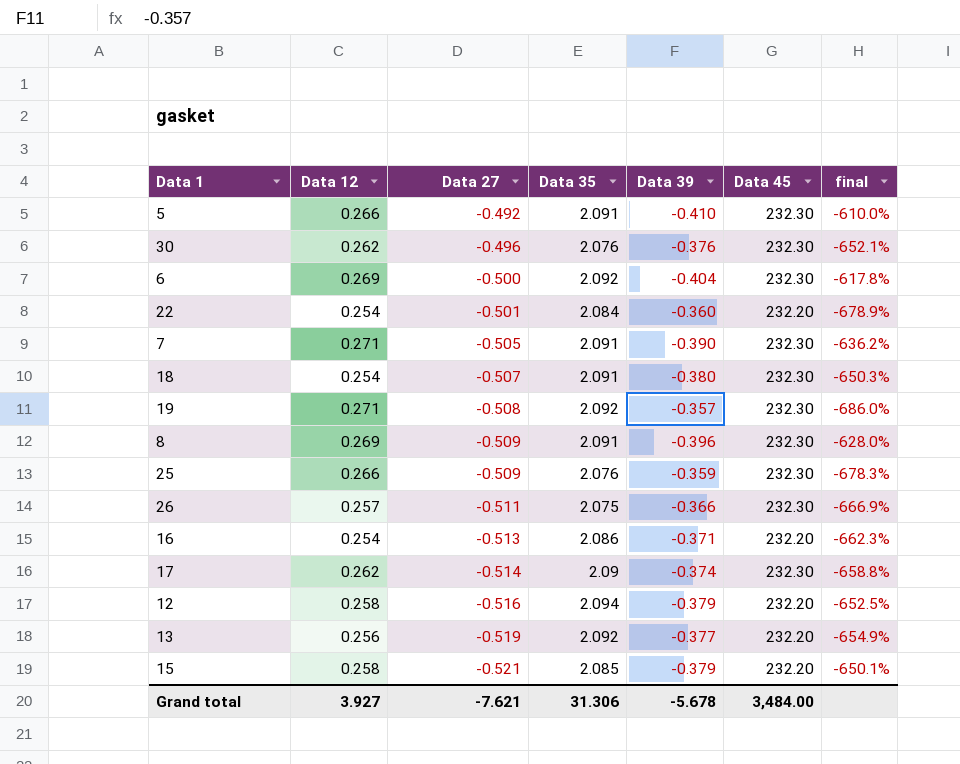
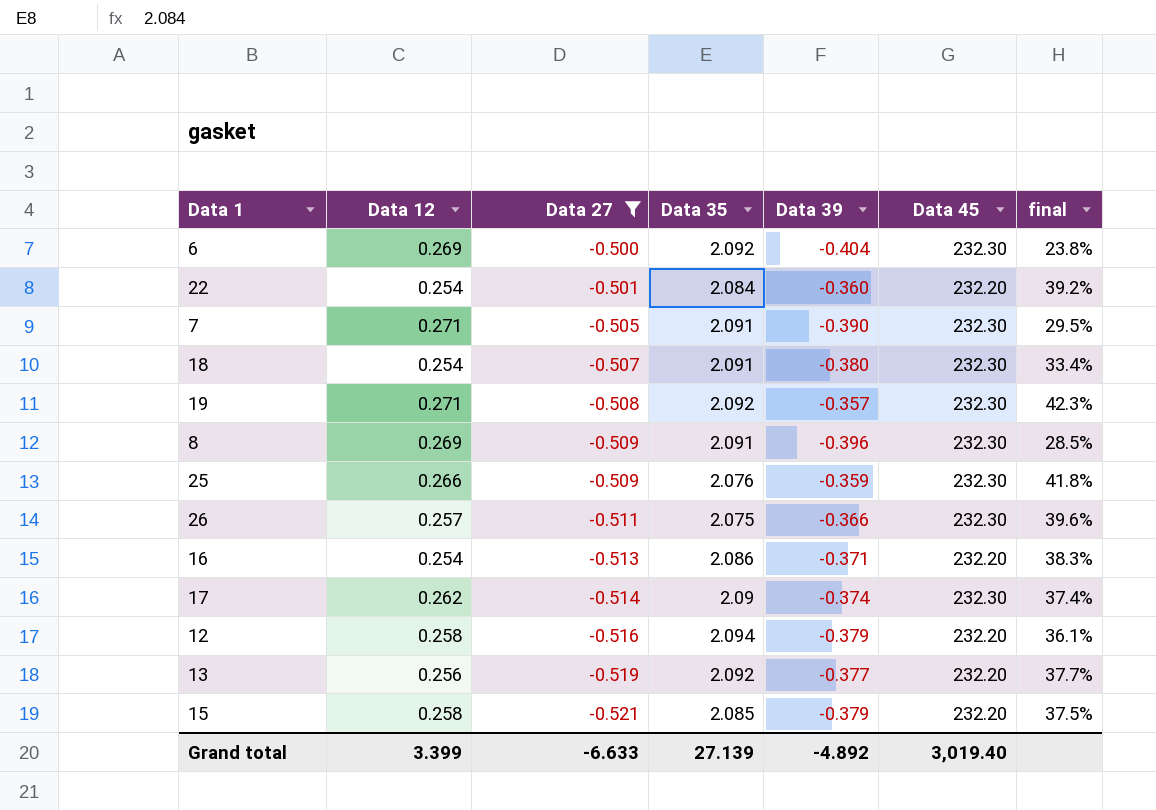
filter: none -> Data 27 <= -0.500
column final | formula: ([Data 35] - [Data 39]) / [Data 39] -> ([Data 27] - [Data 39]) / [Data 39]
Grand total | Data 12: 3.927 -> 3.399
Grand total | Data 27: -7.621 -> -6.633
Grand total | Data 35: 31.306 -> 27.139
Grand total | Data 39: -5.678 -> -4.892
Grand total | Data 45: 3,484.00 -> 3,019.40

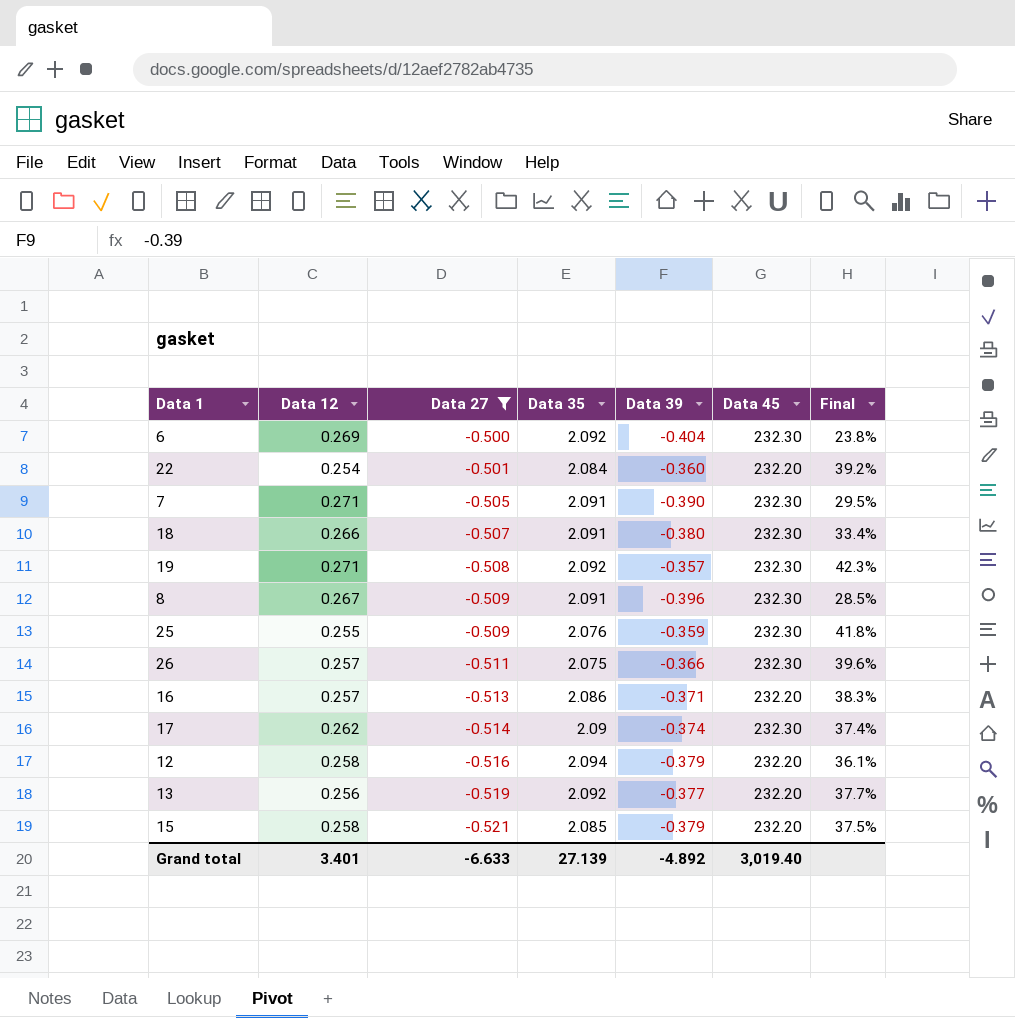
column name: final -> Final
18 | Data 12: 0.254 -> 0.266
8 | Data 12: 0.269 -> 0.267
25 | Data 12: 0.266 -> 0.255
16 | Data 12: 0.254 -> 0.257
Grand total | Data 12: 3.399 -> 3.401

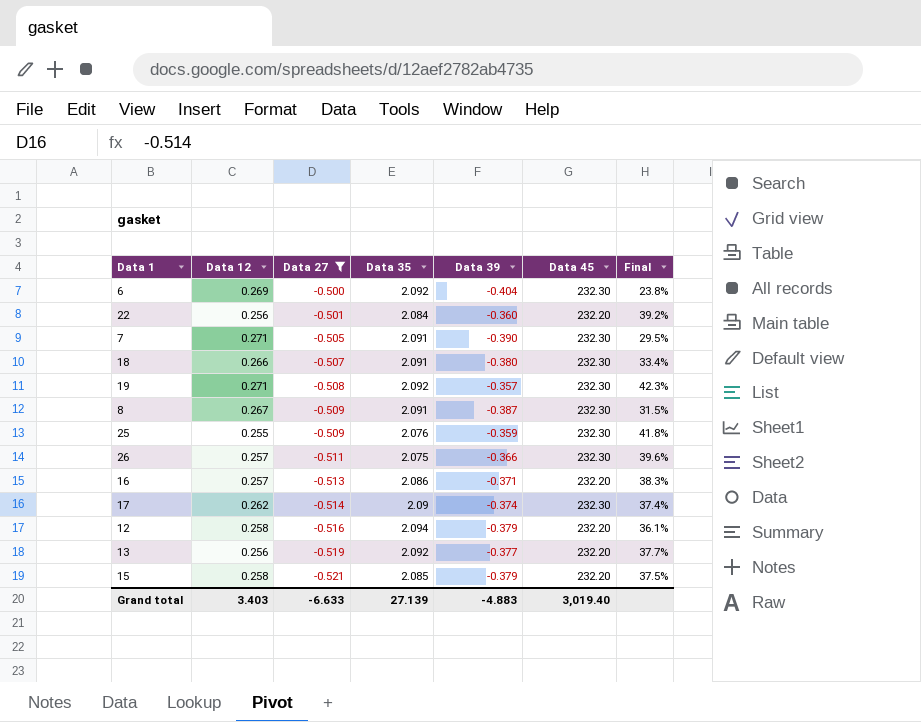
22 | Data 12: 0.254 -> 0.256
8 | Data 39: -0.396 -> -0.387
8 | Final: 28.5% -> 31.5%
Grand total | Data 12: 3.401 -> 3.403
Grand total | Data 39: -4.892 -> -4.883

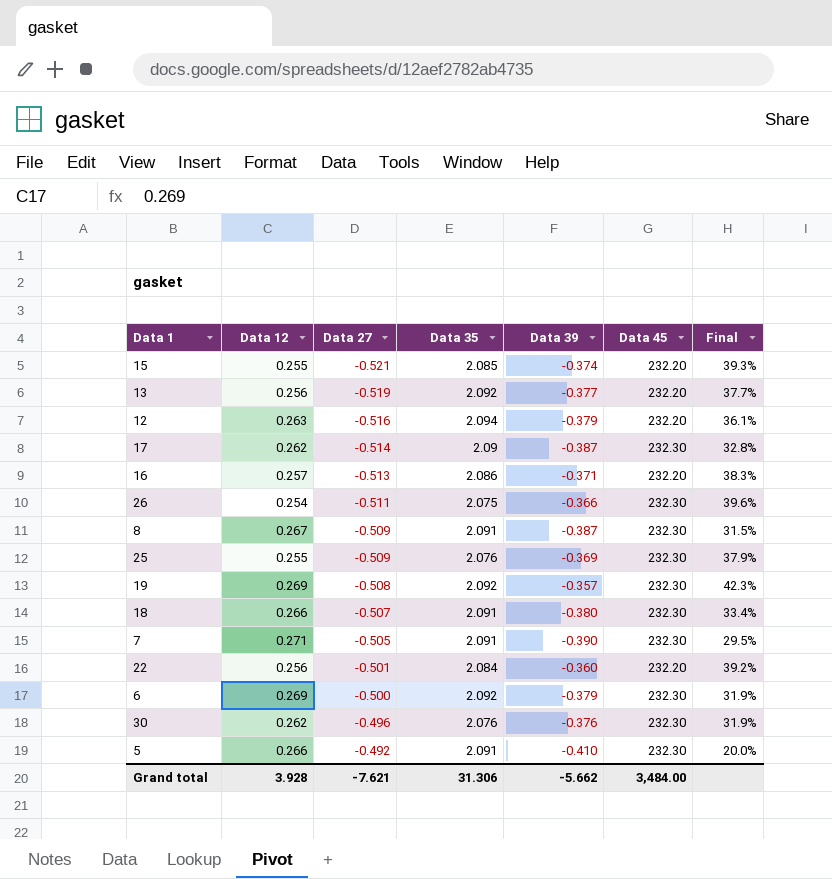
filter: Data 27 <= -0.500 -> none
row order: Data 27 descending -> Data 27 ascending
15 | Data 12: 0.258 -> 0.255
15 | Data 39: -0.379 -> -0.374
15 | Final: 37.5% -> 39.3%
12 | Data 12: 0.258 -> 0.263
17 | Data 39: -0.374 -> -0.387
17 | Final: 37.4% -> 32.8%
26 | Data 12: 0.257 -> 0.254
25 | Data 39: -0.359 -> -0.369
25 | Final: 41.8% -> 37.9%
19 | Data 12: 0.271 -> 0.269
6 | Data 39: -0.404 -> -0.379
6 | Final: 23.8% -> 31.9%
Grand total | Data 12: 3.403 -> 3.928
Grand total | Data 27: -6.633 -> -7.621
Grand total | Data 35: 27.139 -> 31.306
Grand total | Data 39: -4.883 -> -5.662
Grand total | Data 45: 3,019.40 -> 3,484.00

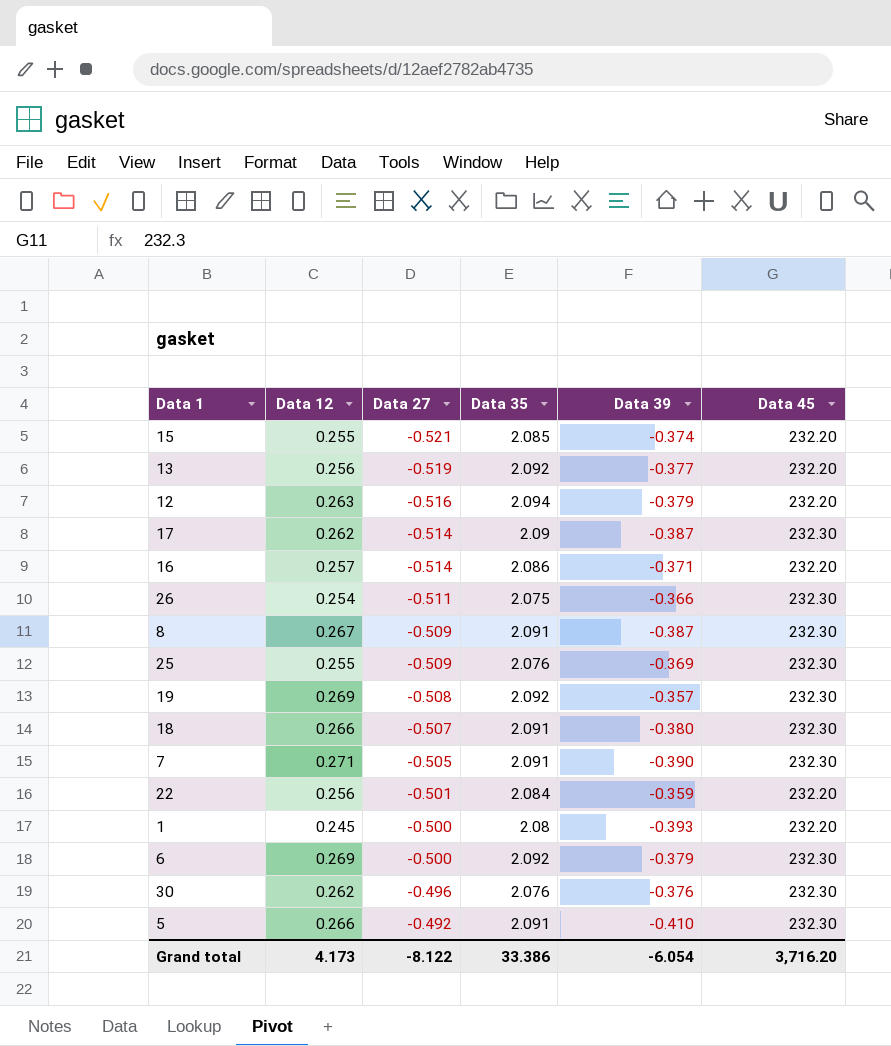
column Final | formula: ([Data 27] - [Data 39]) / [Data 39] -> none
16 | Data 27: -0.513 -> -0.514
22 | Data 39: -0.360 -> -0.359
row 1: none -> 0.245 | -0.500 | 2.08 | -0.393 | 232.20
Grand total | Data 12: 3.928 -> 4.173
Grand total | Data 27: -7.621 -> -8.122
Grand total | Data 35: 31.306 -> 33.386
Grand total | Data 39: -5.662 -> -6.054
Grand total | Data 45: 3,484.00 -> 3,716.20

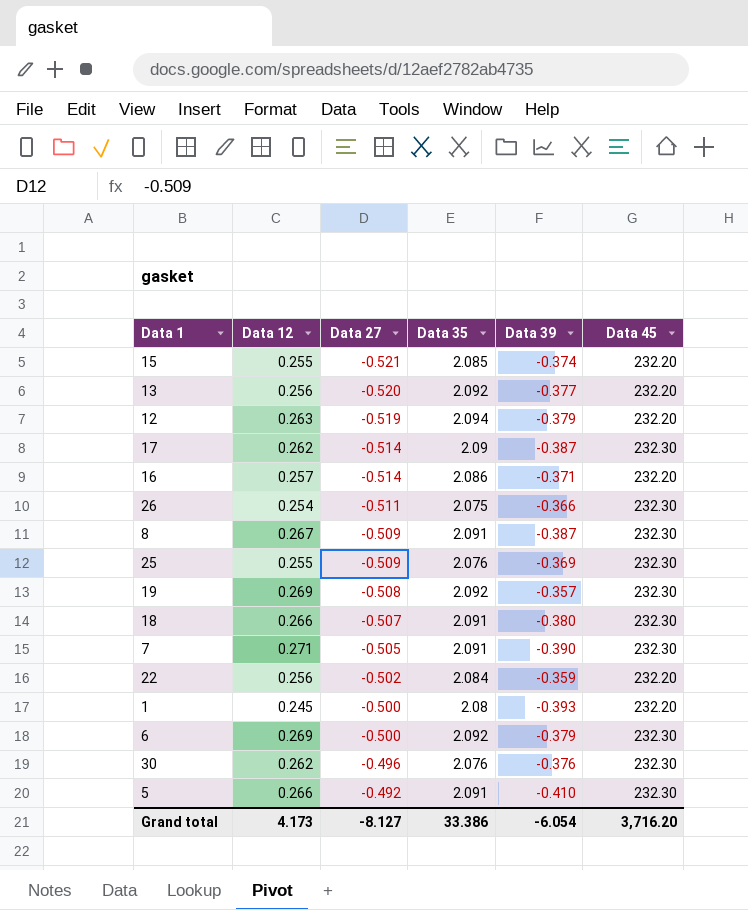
13 | Data 27: -0.519 -> -0.520
12 | Data 27: -0.516 -> -0.519
22 | Data 27: -0.501 -> -0.502
Grand total | Data 27: -8.122 -> -8.127

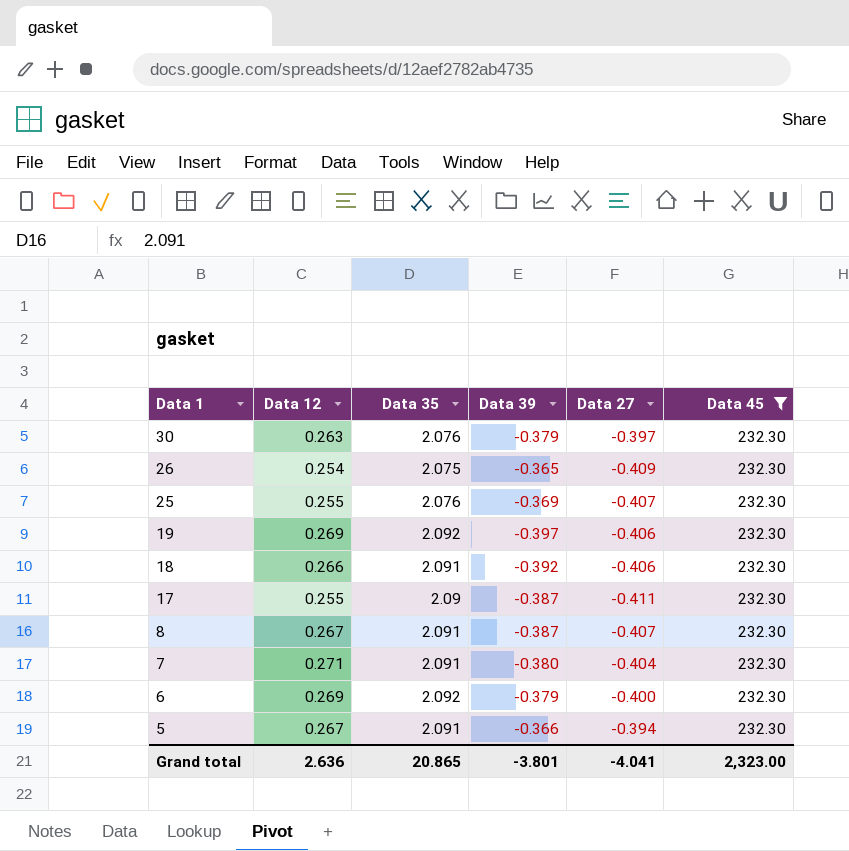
filter: none -> Data 45 = 232.30
row order: Data 27 ascending -> Data 1 descending
column Data 27 | position: 3 -> 5
30 | Data 12: 0.262 -> 0.263
30 | Data 39: -0.376 -> -0.379
30 | Data 27: -0.496 -> -0.397
26 | Data 39: -0.366 -> -0.365
26 | Data 27: -0.511 -> -0.409
25 | Data 27: -0.509 -> -0.407
19 | Data 39: -0.357 -> -0.397
19 | Data 27: -0.508 -> -0.406
18 | Data 39: -0.380 -> -0.392
18 | Data 27: -0.507 -> -0.406
17 | Data 12: 0.262 -> 0.255
17 | Data 27: -0.514 -> -0.411
8 | Data 27: -0.509 -> -0.407
7 | Data 39: -0.390 -> -0.380
7 | Data 27: -0.505 -> -0.404
6 | Data 27: -0.500 -> -0.400
5 | Data 12: 0.266 -> 0.267
5 | Data 39: -0.410 -> -0.366
5 | Data 27: -0.492 -> -0.394
Grand total | Data 12: 4.173 -> 2.636
Grand total | Data 35: 33.386 -> 20.865
Grand total | Data 39: -6.054 -> -3.801
Grand total | Data 27: -8.127 -> -4.041
Grand total | Data 45: 3,716.20 -> 2,323.00

